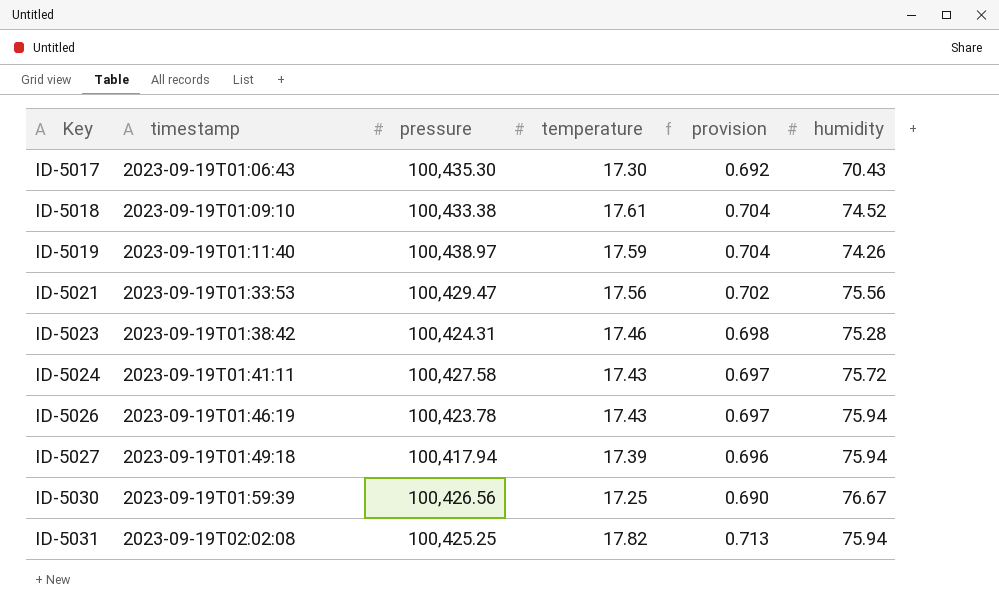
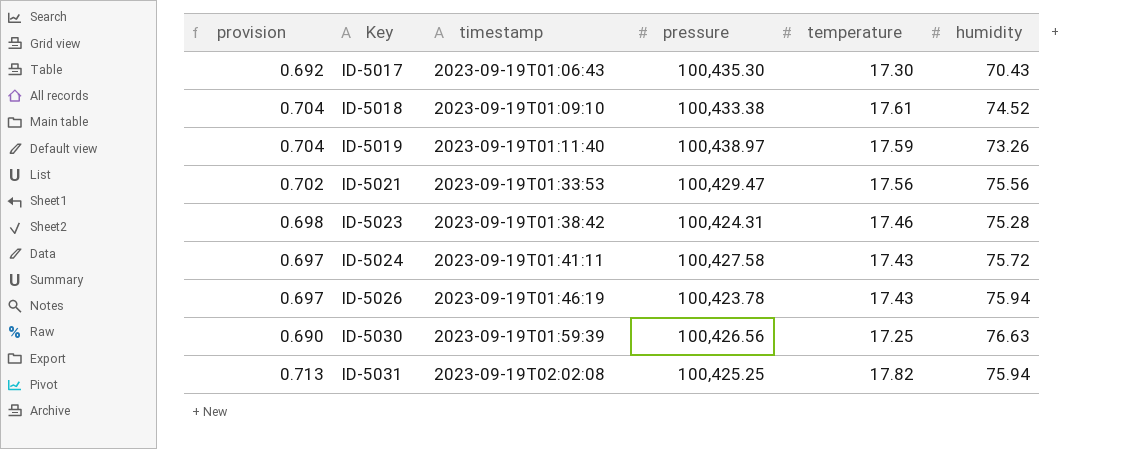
column provision | position: 5 -> 1
row ID-5027: 2023-09-19T01:49:18 | 100,417.94 | 17.39 | 0.696 | 75.94 -> none
ID-5019 | humidity: 74.26 -> 73.26
ID-5030 | humidity: 76.67 -> 76.63

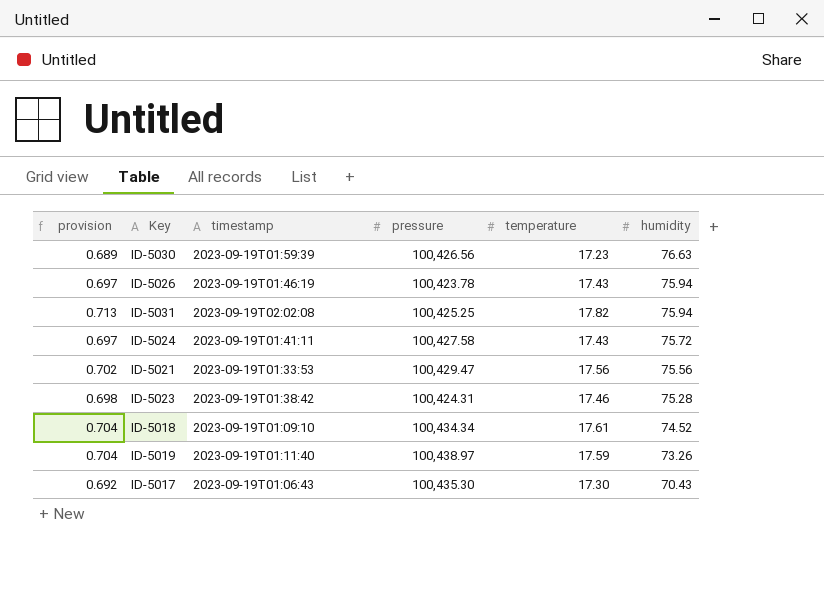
row order: Key ascending -> humidity descending
ID-5030 | provision: 0.690 -> 0.689
ID-5030 | temperature: 17.25 -> 17.23
ID-5018 | pressure: 100,433.38 -> 100,434.34

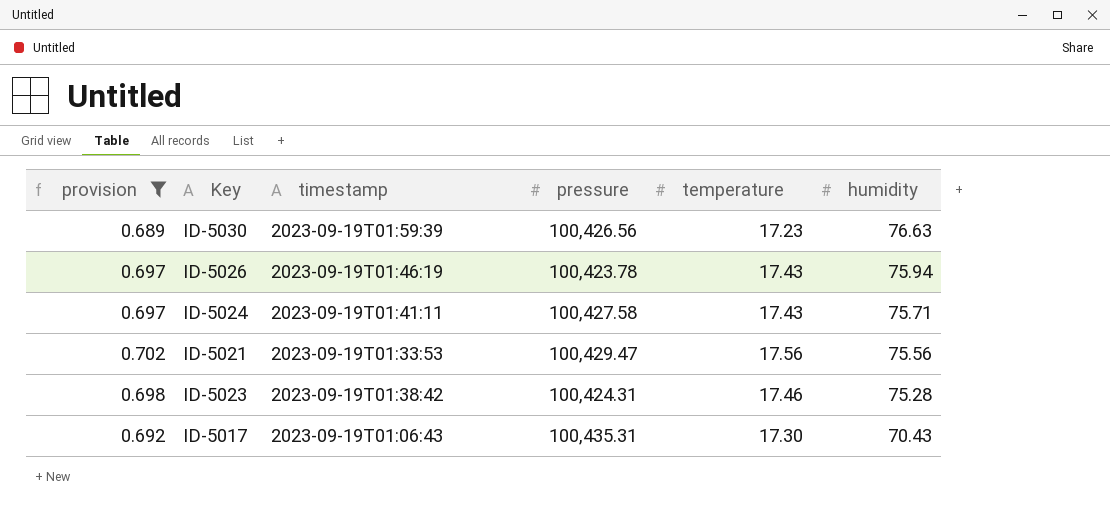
filter: none -> provision <= 0.702
ID-5024 | humidity: 75.72 -> 75.71
ID-5017 | pressure: 100,435.30 -> 100,435.31

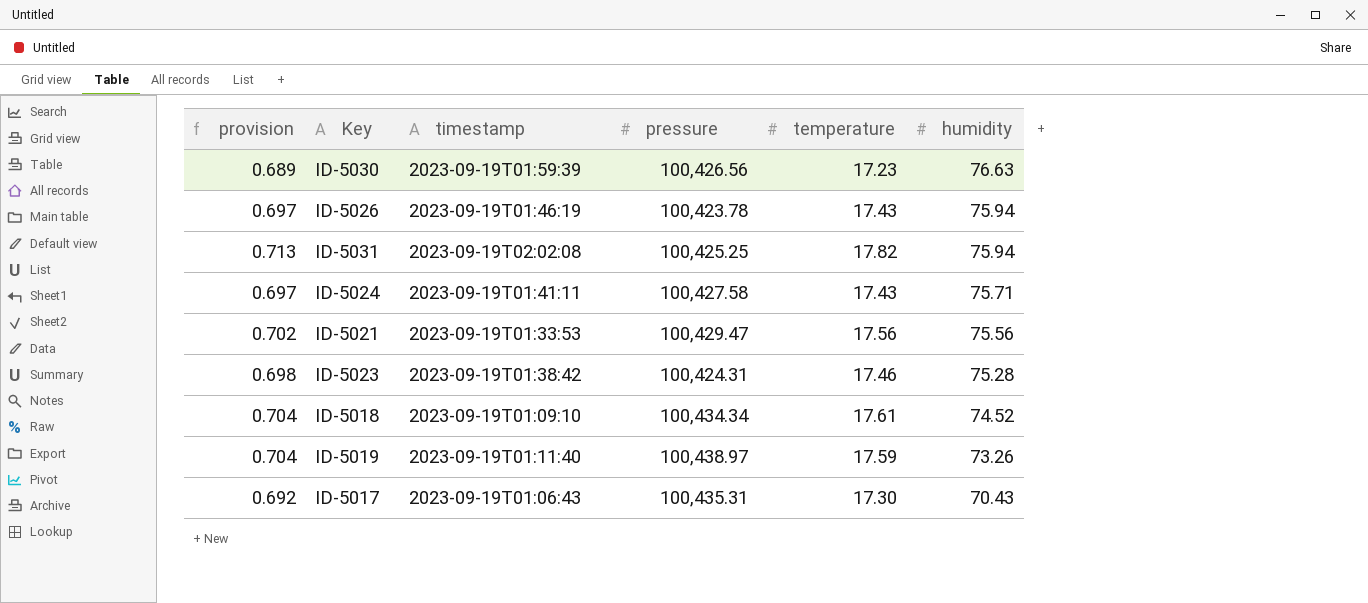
filter: provision <= 0.702 -> none

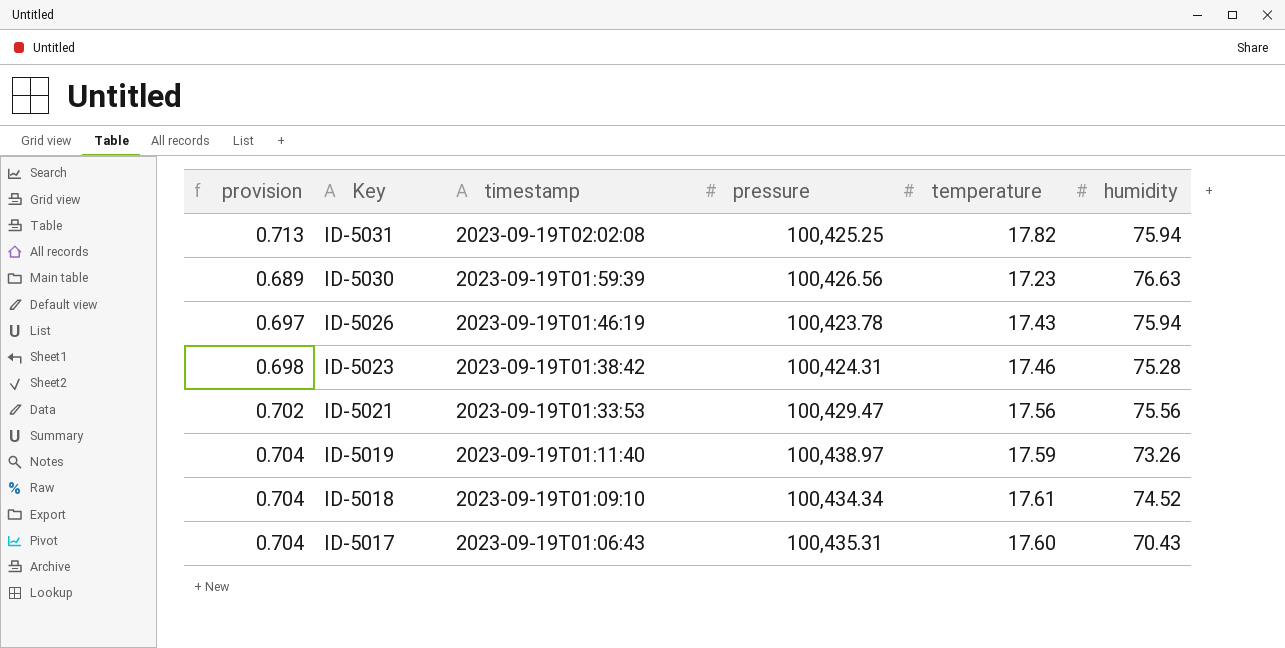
row order: humidity descending -> Key descending
row ID-5024: 0.697 | 2023-09-19T01:41:11 | 100,427.58 | 17.43 | 75.71 -> none
ID-5017 | provision: 0.692 -> 0.704
ID-5017 | temperature: 17.30 -> 17.60

